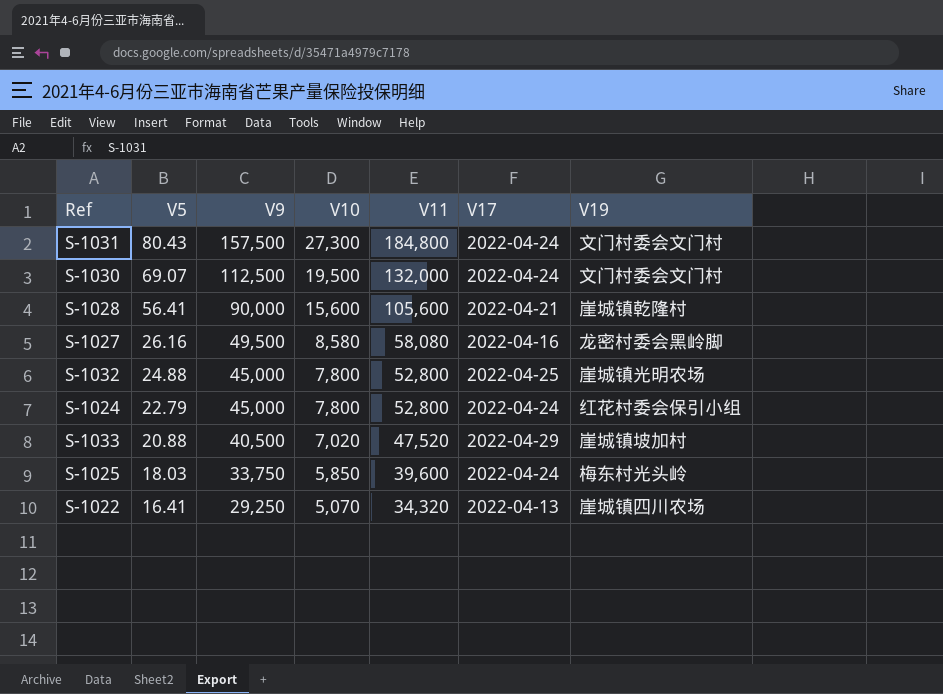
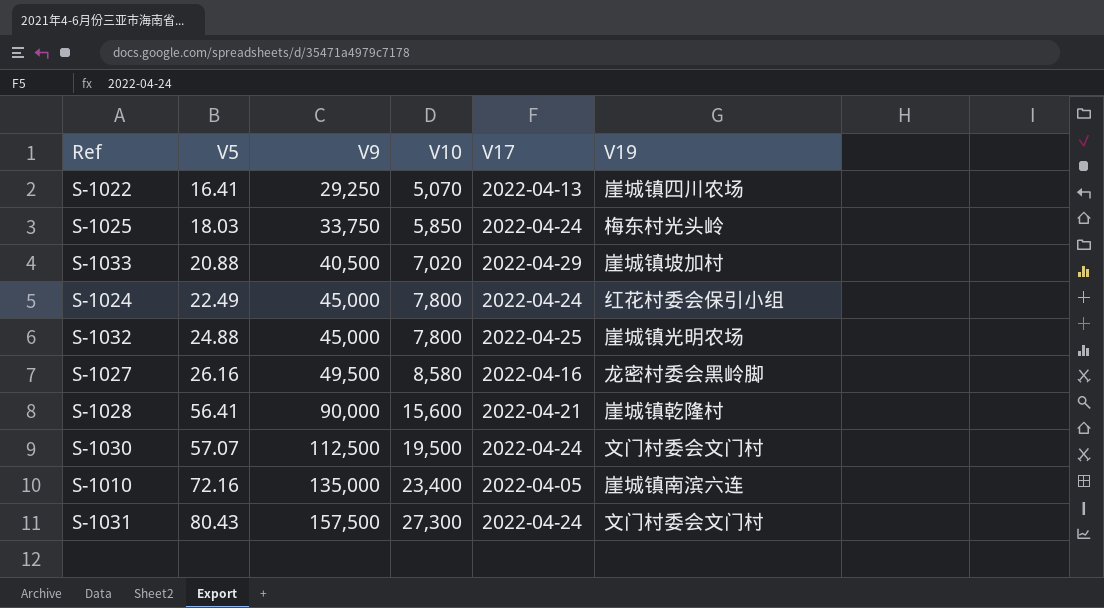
row order: V5 descending -> V5 ascending
column V11 | formula: [V9] + [V10] -> none
S-1024 | V5: 22.79 -> 22.49
S-1030 | V5: 69.07 -> 57.07
row S-1010: none -> 72.16 | 135,000 | 23,400 | 2022-04-05 | 崖城镇南滨六连

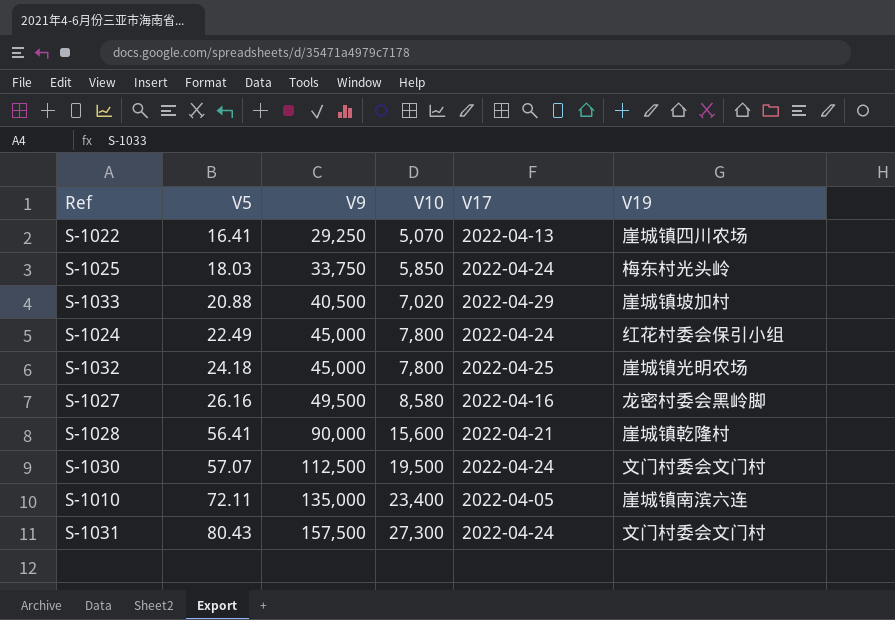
S-1032 | V5: 24.88 -> 24.18
S-1010 | V5: 72.16 -> 72.11

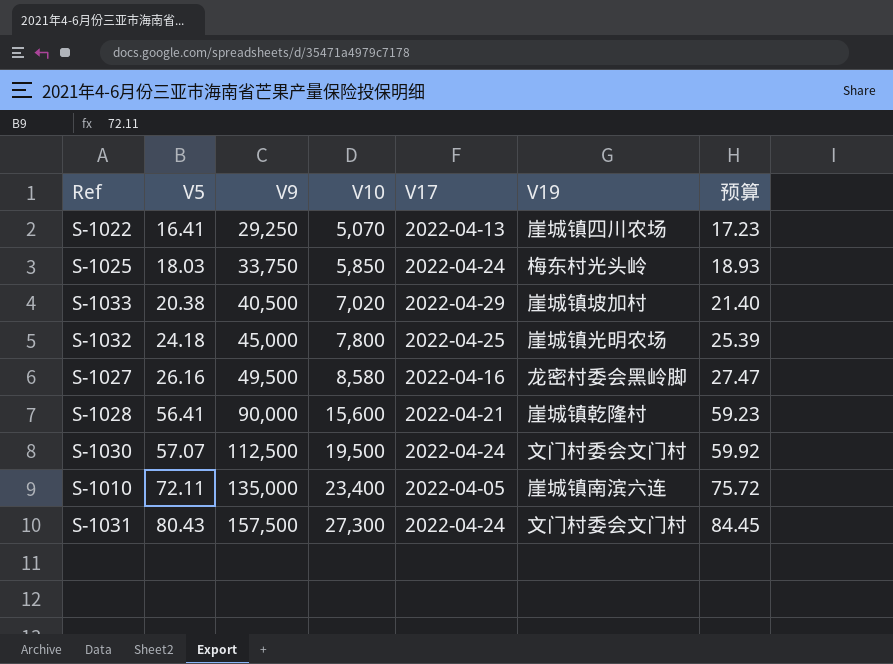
column 预算 | formula: none -> [V5] * 1.05
row S-1024: 22.49 | 45,000 | 7,800 | 2022-04-24 | 红花村委会保引小组 -> none
S-1033 | V5: 20.88 -> 20.38

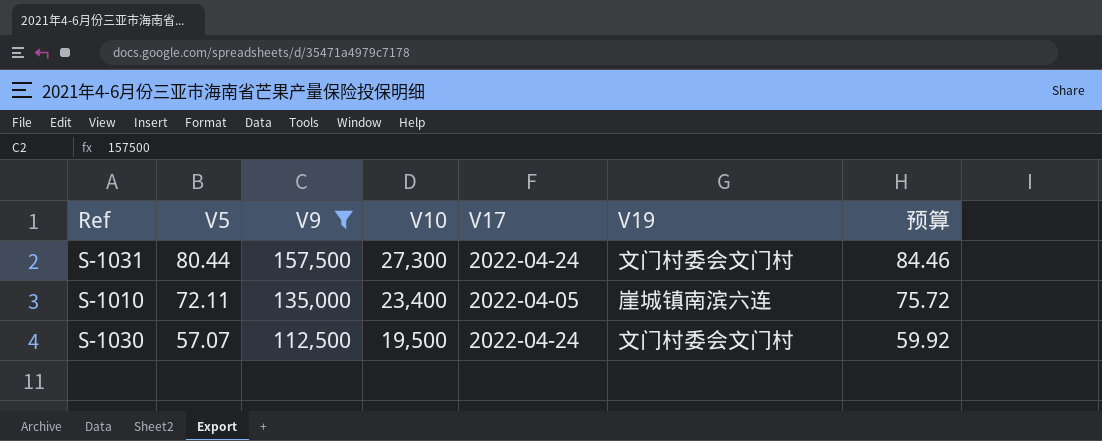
filter: none -> V9 >= 112,500
row order: V5 ascending -> V5 descending
S-1031 | V5: 80.43 -> 80.44
S-1031 | 预算: 84.45 -> 84.46

